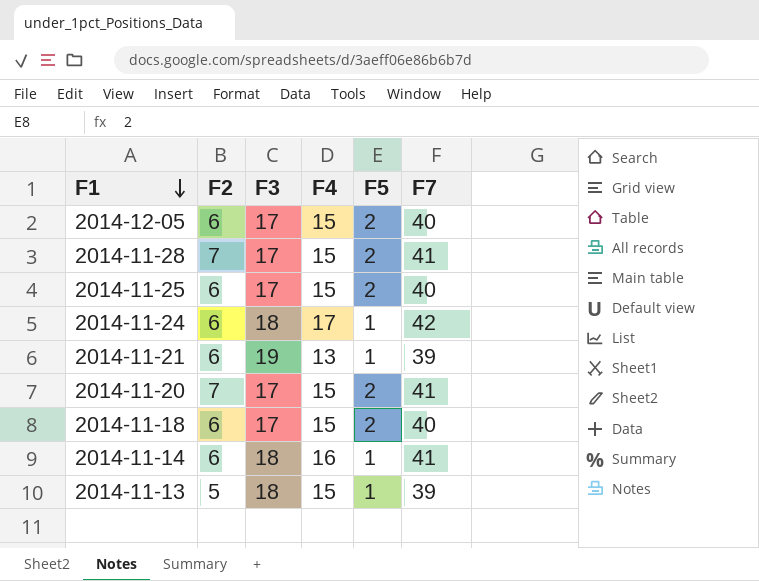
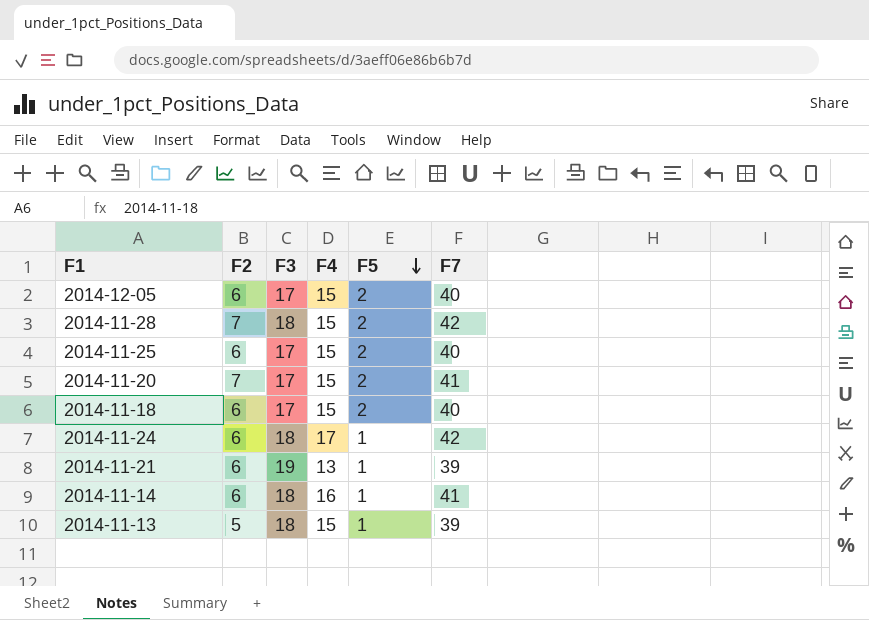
row order: F1 descending -> F5 descending
2014-11-28 | F3: 17 -> 18
2014-11-28 | F7: 41 -> 42

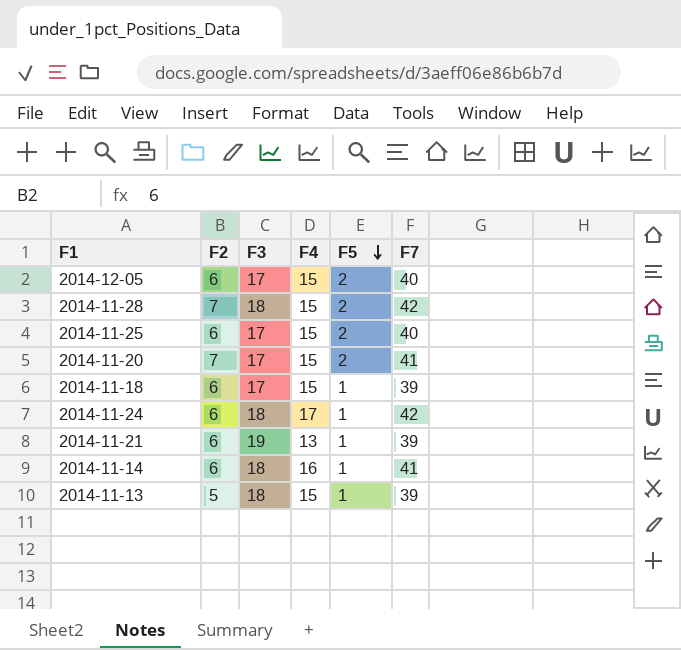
2014-11-18 | F5: 2 -> 1
2014-11-18 | F7: 40 -> 39

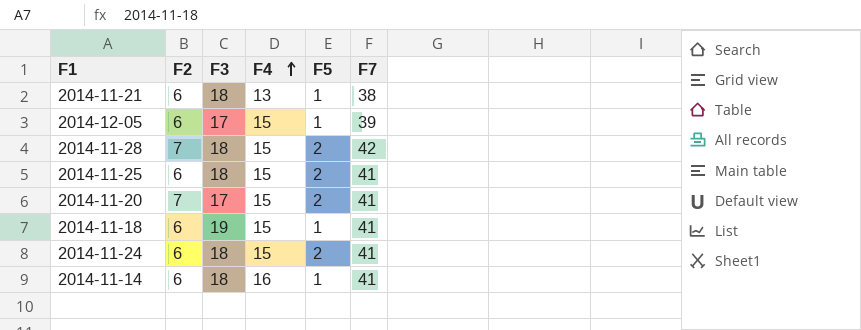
row order: F5 descending -> F4 ascending
row 2014-11-13: 5 | 18 | 15 | 1 | 39 -> none
2014-11-21 | F3: 19 -> 18
2014-11-21 | F7: 39 -> 38
2014-12-05 | F5: 2 -> 1
2014-12-05 | F7: 40 -> 39
2014-11-25 | F3: 17 -> 18
2014-11-25 | F7: 40 -> 41
2014-11-18 | F3: 17 -> 19
2014-11-18 | F7: 39 -> 41
2014-11-24 | F4: 17 -> 15
2014-11-24 | F5: 1 -> 2
2014-11-24 | F7: 42 -> 41

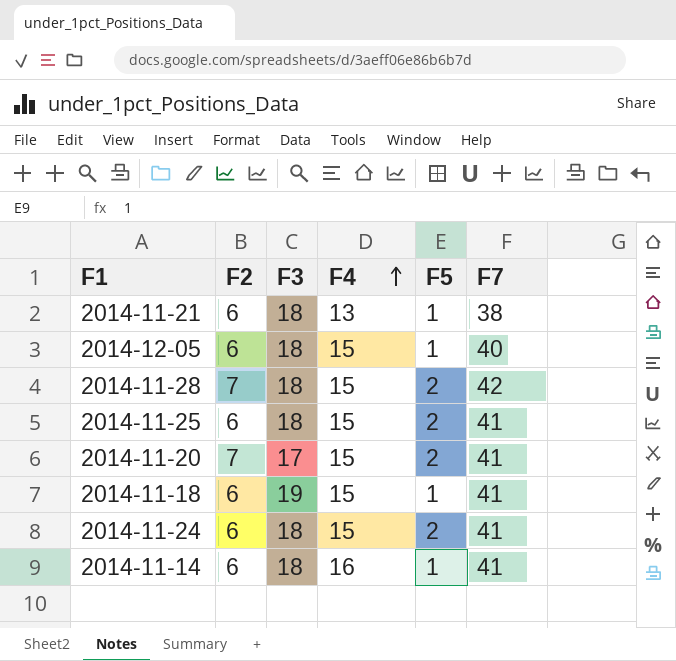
2014-12-05 | F3: 17 -> 18
2014-12-05 | F7: 39 -> 40

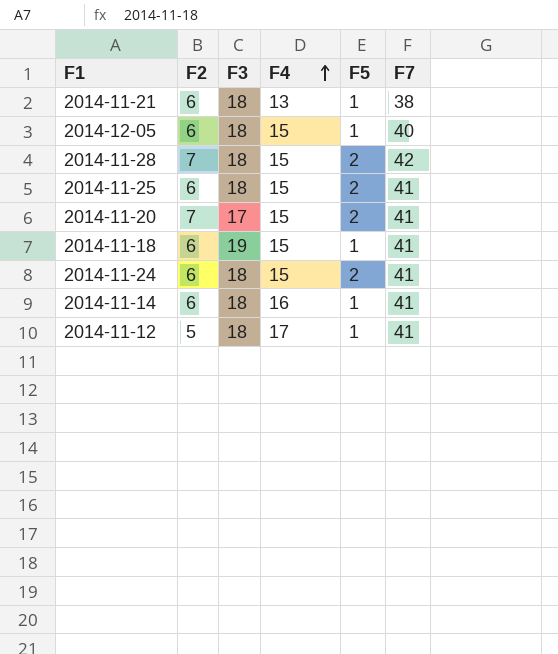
row 2014-11-12: none -> 5 | 18 | 17 | 1 | 41

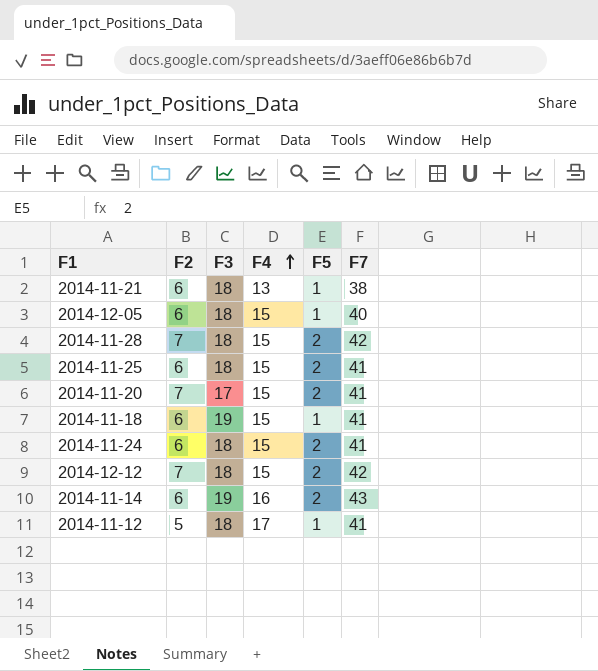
row 2014-12-12: none -> 7 | 18 | 15 | 2 | 42
2014-11-14 | F3: 18 -> 19
2014-11-14 | F5: 1 -> 2
2014-11-14 | F7: 41 -> 43

